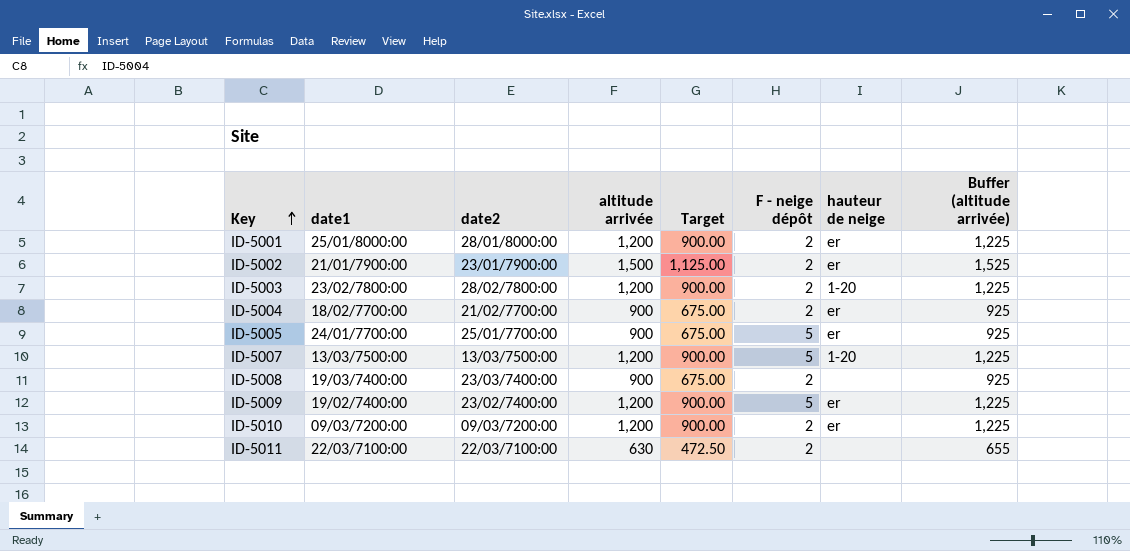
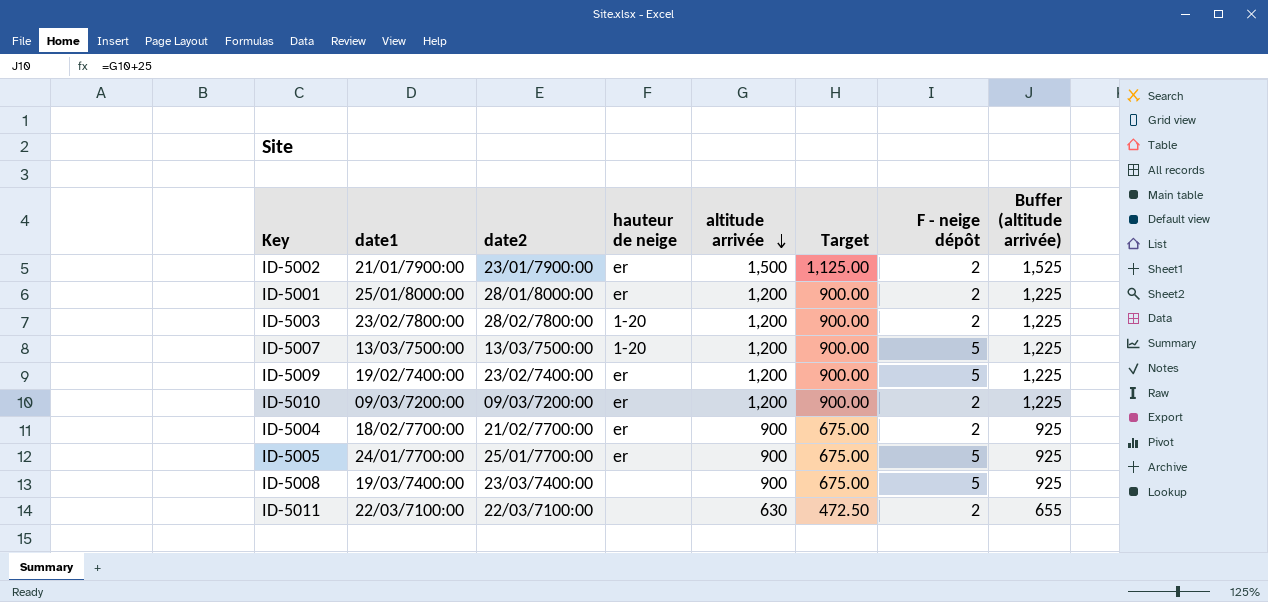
row order: Key ascending -> altitude arrivée descending
column hauteur de neige | position: 7 -> 4
ID-5008 | F - neige dépôt: 2 -> 5

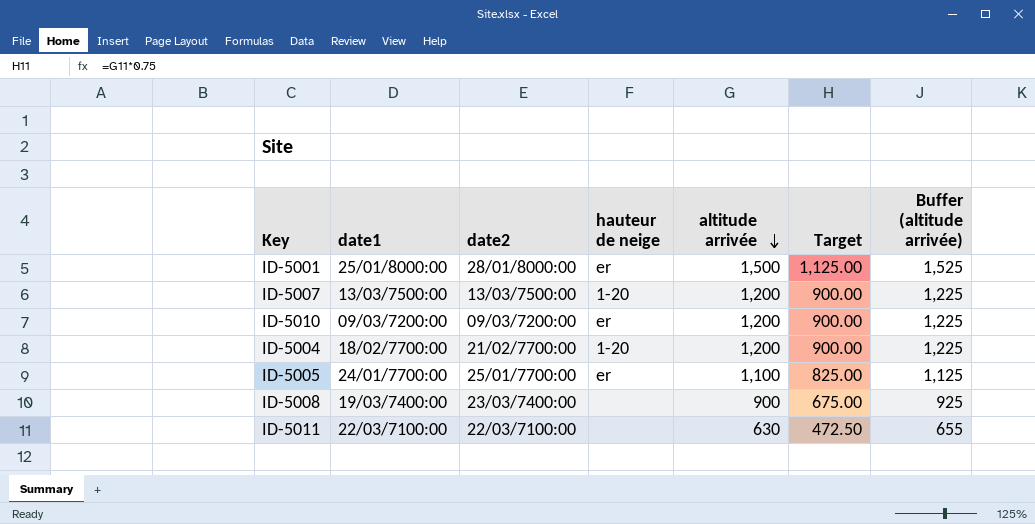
column F - neige dépôt | position: 7 -> none
row ID-5002: 21/01/7900:00 | 23/01/7900:00 | er | 1,500 | 1,125.00 | 2 | 1,525 -> none
row ID-5003: 23/02/7800:00 | 28/02/7800:00 | 1-20 | 1,200 | 900.00 | 2 | 1,225 -> none
row ID-5009: 19/02/7400:00 | 23/02/7400:00 | er | 1,200 | 900.00 | 5 | 1,225 -> none
ID-5001 | altitude arrivée: 1,200 -> 1,500
ID-5001 | Target: 900.00 -> 1,125.00
ID-5001 | Buffer (altitude arrivée): 1,225 -> 1,525
ID-5004 | hauteur de neige: er -> 1-20
ID-5004 | altitude arrivée: 900 -> 1,200
ID-5004 | Target: 675.00 -> 900.00
ID-5004 | Buffer (altitude arrivée): 925 -> 1,225
ID-5005 | altitude arrivée: 900 -> 1,100
ID-5005 | Target: 675.00 -> 825.00
ID-5005 | Buffer (altitude arrivée): 925 -> 1,125

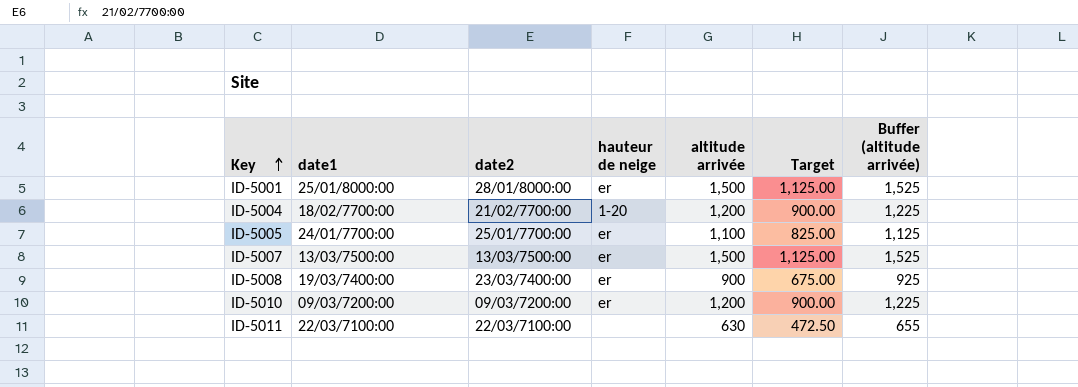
row order: altitude arrivée descending -> Key ascending
ID-5007 | hauteur de neige: 1-20 -> er
ID-5007 | altitude arrivée: 1,200 -> 1,500
ID-5007 | Target: 900.00 -> 1,125.00
ID-5007 | Buffer (altitude arrivée): 1,225 -> 1,525
ID-5008 | hauteur de neige: none -> er

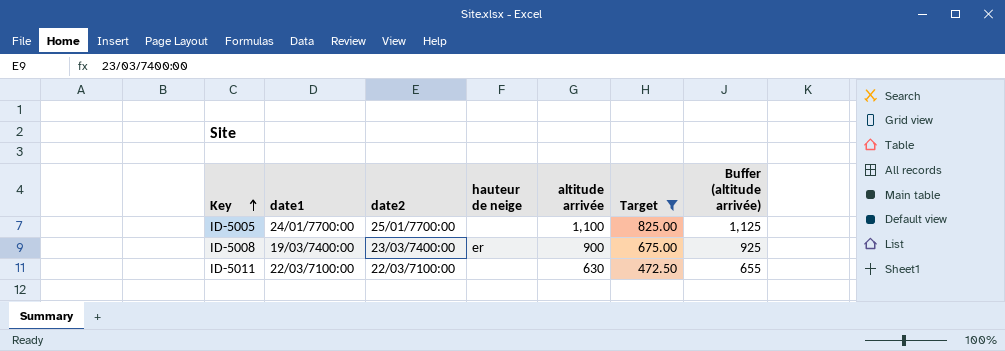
filter: none -> Target <= 825.00
ID-5005 | hauteur de neige: er -> none

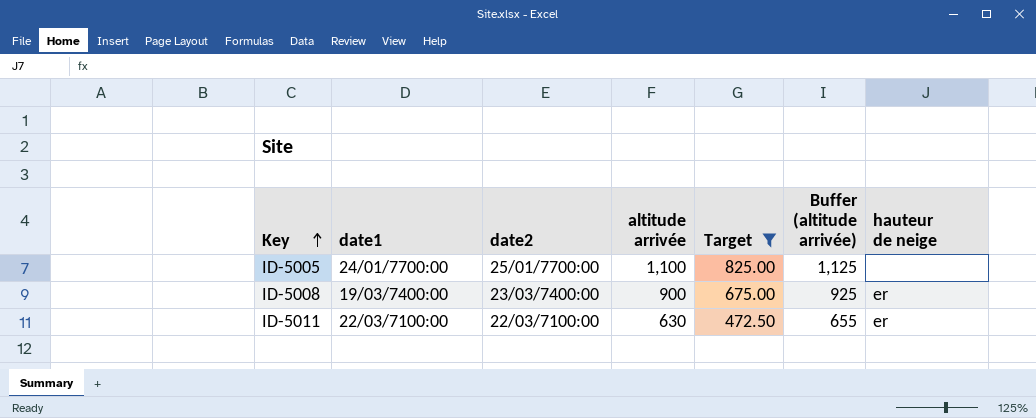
column hauteur de neige | position: 4 -> 7
ID-5011 | hauteur de neige: none -> er

